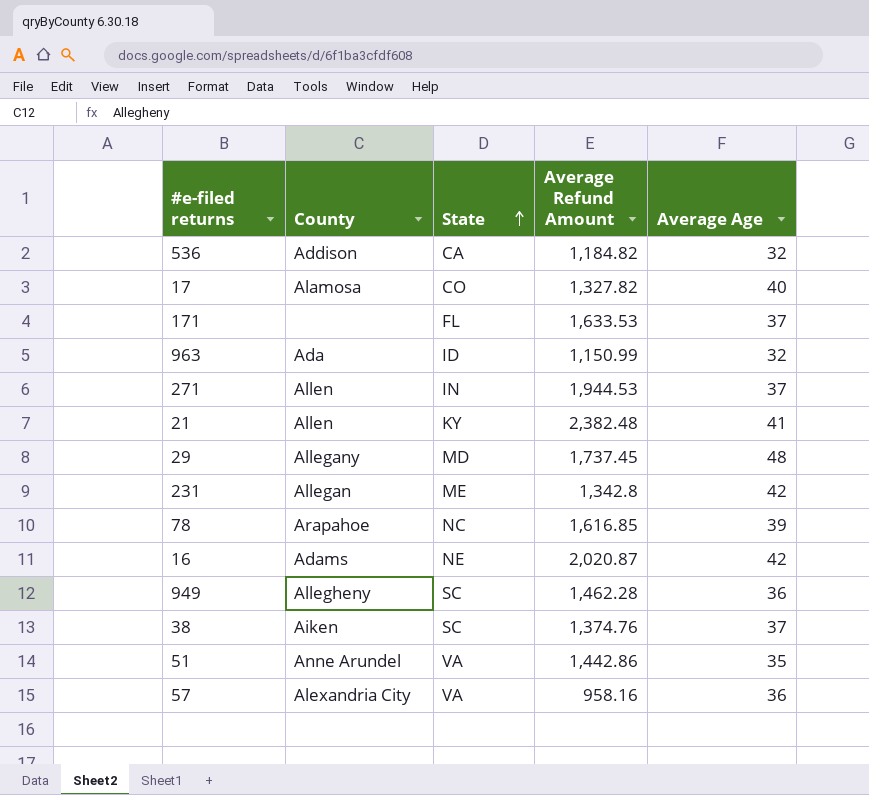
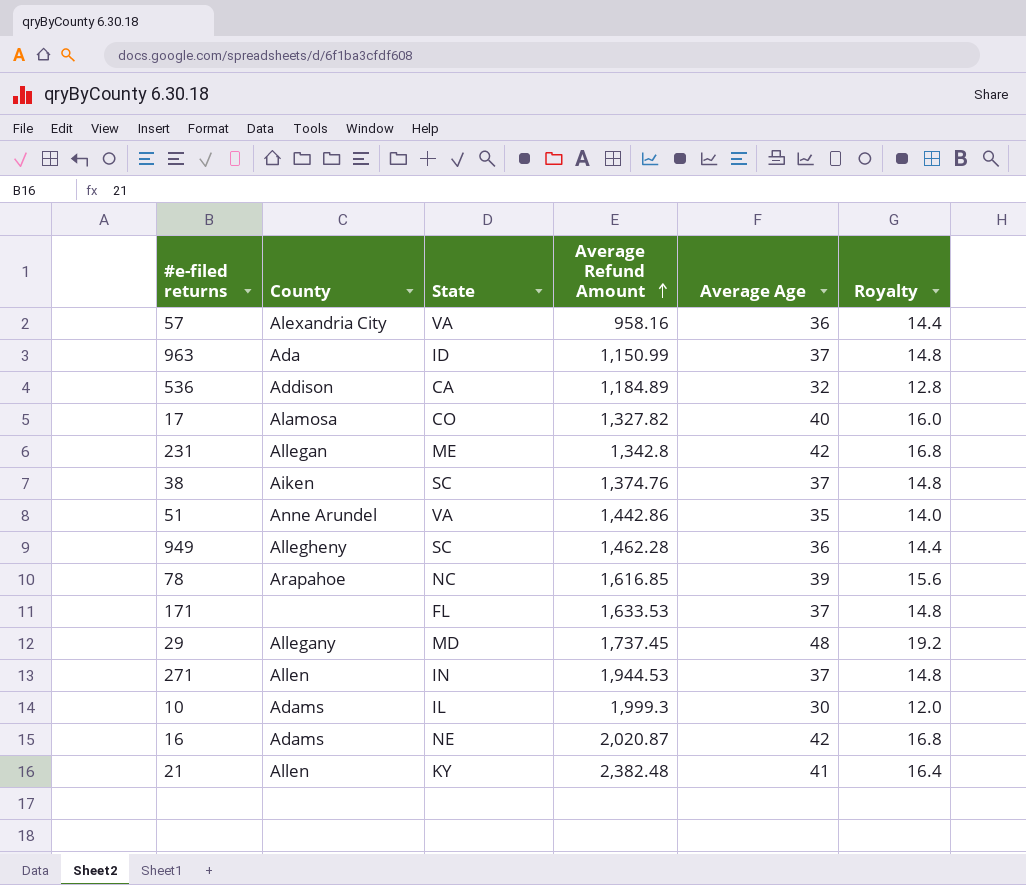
row order: State ascending -> Average Refund Amount ascending
column Royalty | formula: none -> [Average Age] * 0.4
963 | Average Age: 32 -> 37
536 | Average Refund Amount: 1,184.82 -> 1,184.89
row 10: none -> Adams | IL | 1,999.3 | 30 | 12.0

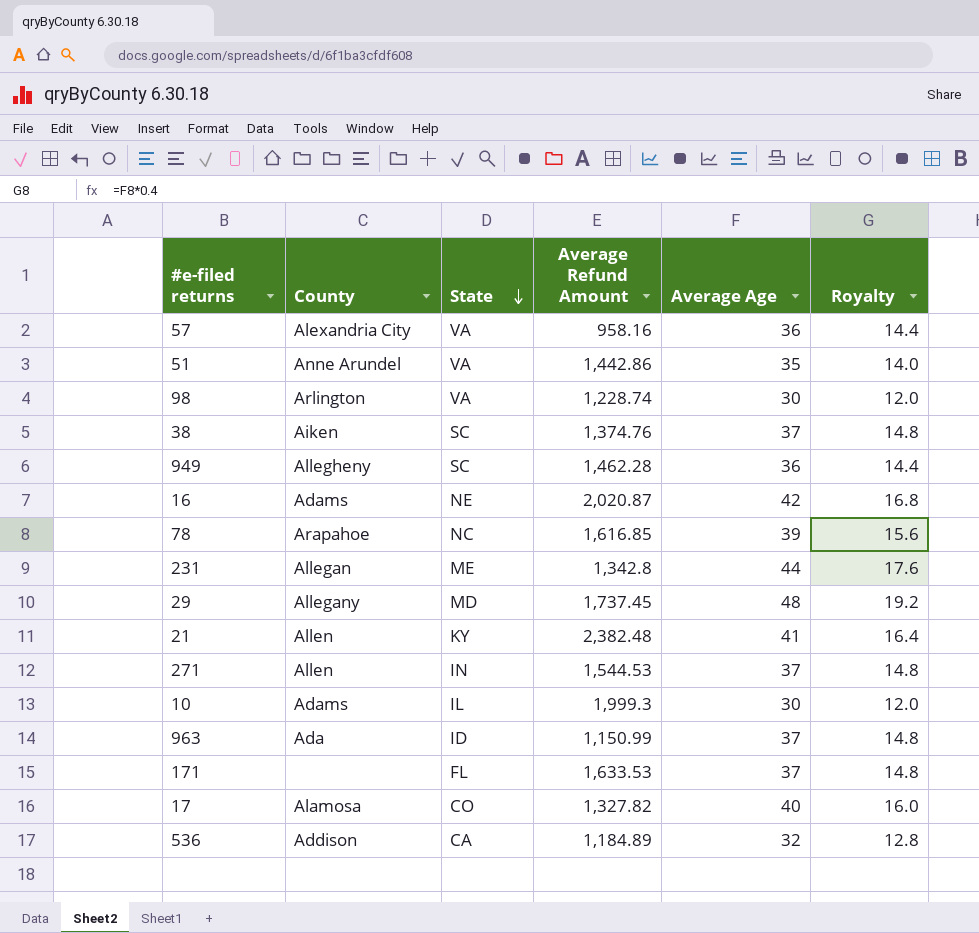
row order: Average Refund Amount ascending -> State descending
row 98: none -> Arlington | VA | 1,228.74 | 30 | 12.0
231 | Average Age: 42 -> 44
231 | Royalty: 16.8 -> 17.6
271 | Average Refund Amount: 1,944.53 -> 1,544.53

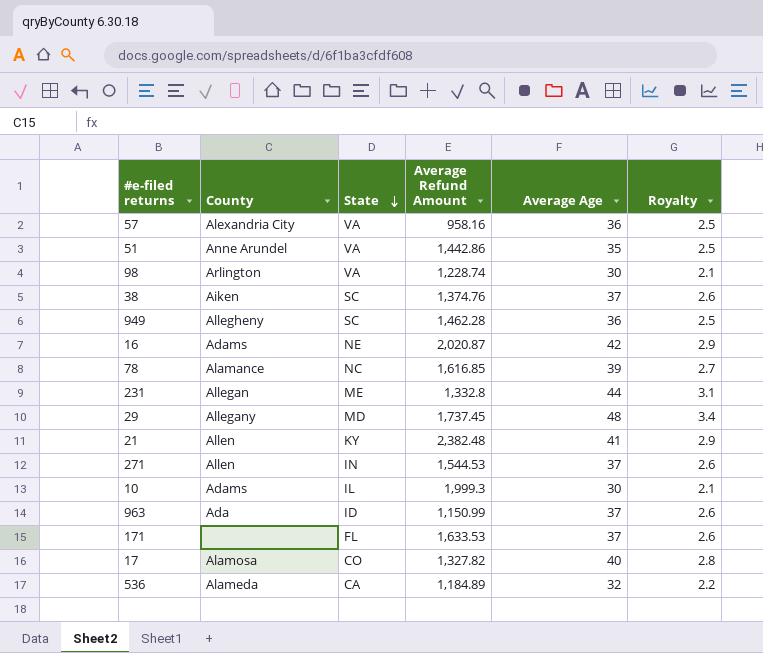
column Royalty | formula: [Average Age] * 0.4 -> [Average Age] * 0.07
78 | County: Arapahoe -> Alamance
231 | Average Refund Amount: 1,342.8 -> 1,332.8
536 | County: Addison -> Alameda

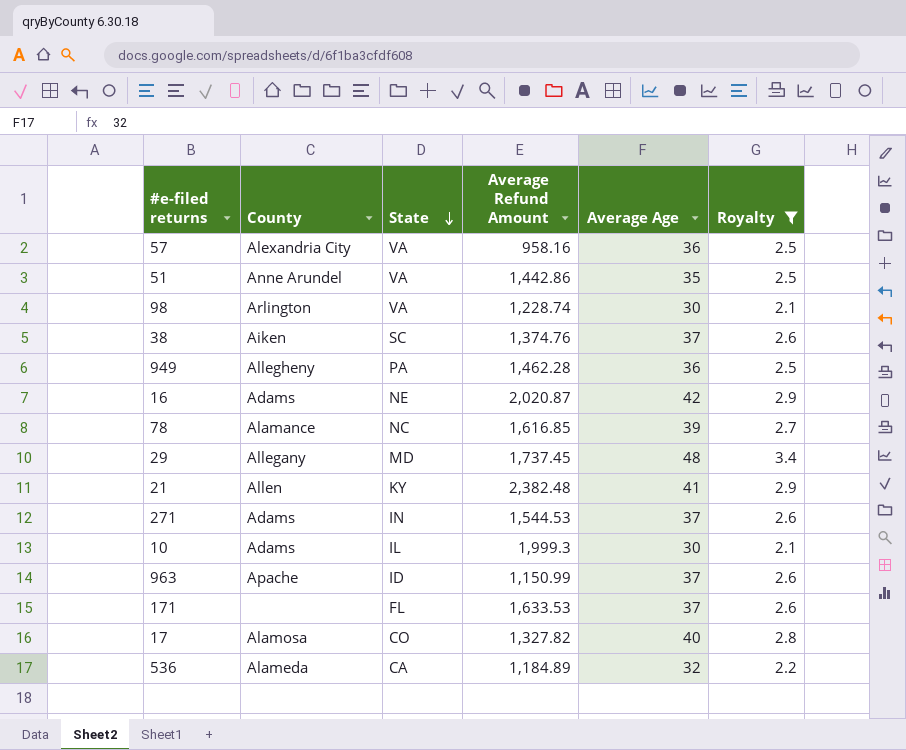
filter: none -> Royalty != 3.1
949 | State: SC -> PA
271 | County: Allen -> Adams
963 | County: Ada -> Apache

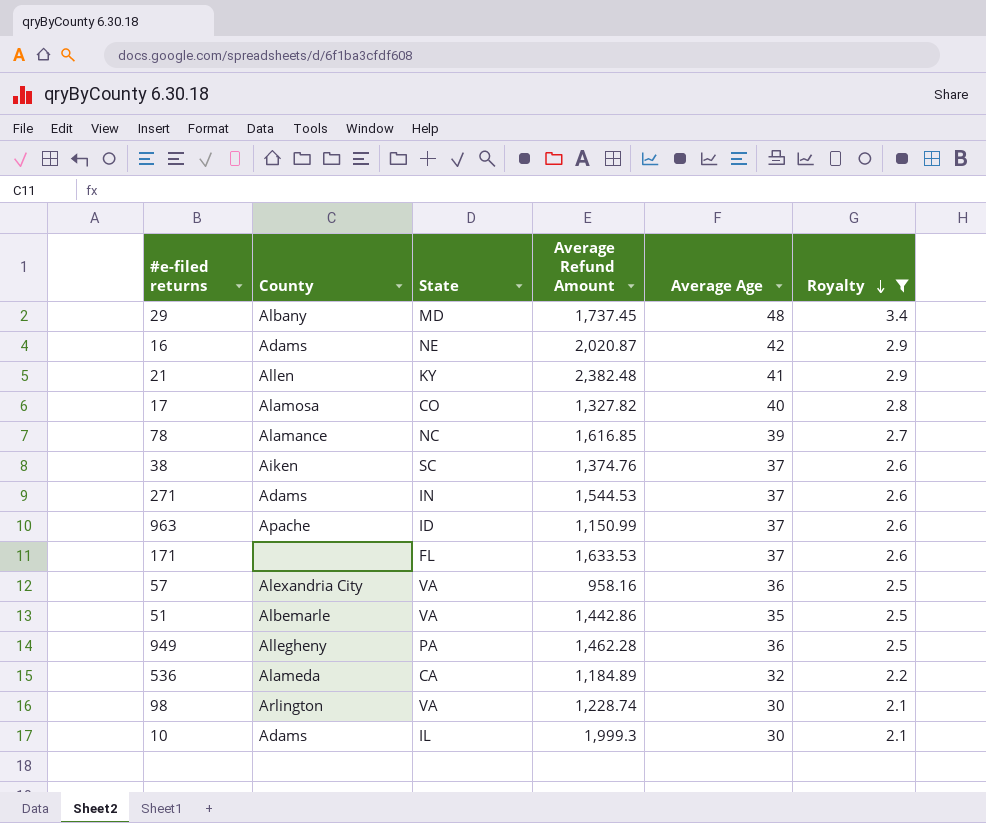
row order: State descending -> Royalty descending
29 | County: Allegany -> Albany
51 | County: Anne Arundel -> Albemarle

